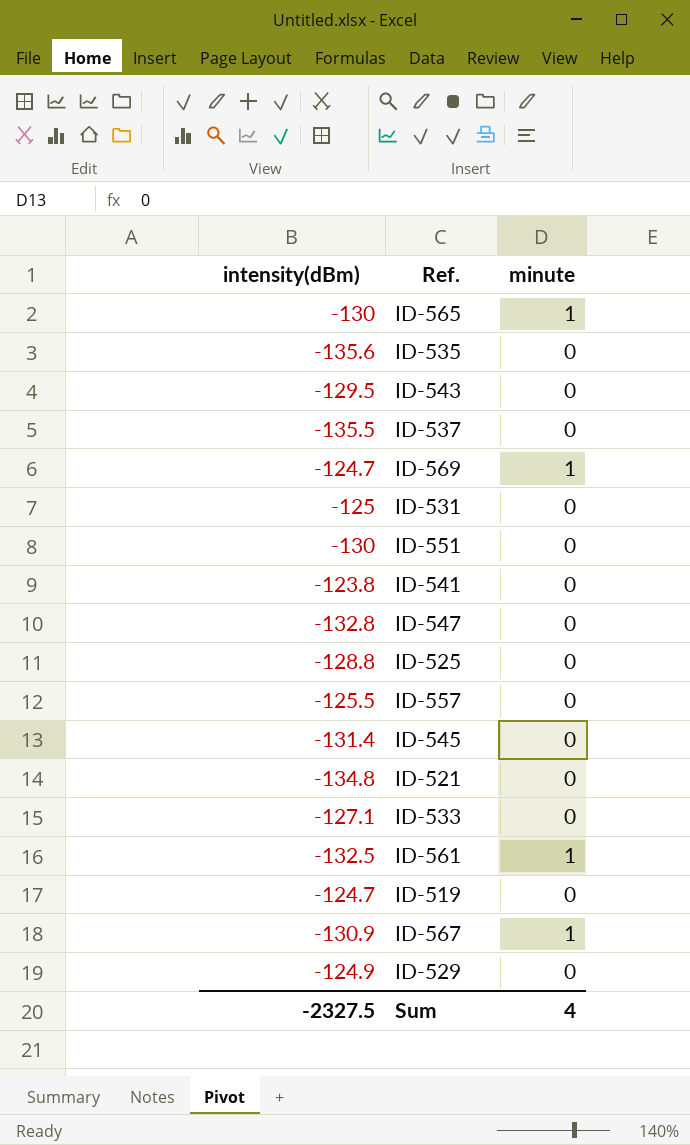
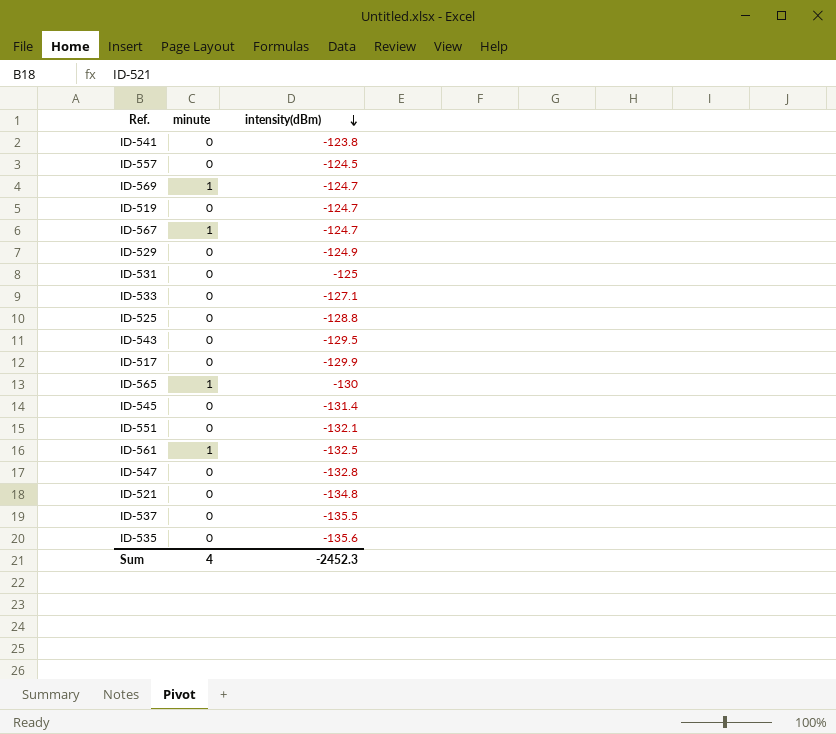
row order: none -> intensity(dBm) descending
column intensity(dBm) | position: 1 -> 3
ID-557 | intensity(dBm): -125.5 -> -124.5
ID-567 | intensity(dBm): -130.9 -> -124.7
row ID-517: none -> 0 | -129.9
ID-551 | intensity(dBm): -130 -> -132.1
Sum | intensity(dBm): -2327.5 -> -2452.3

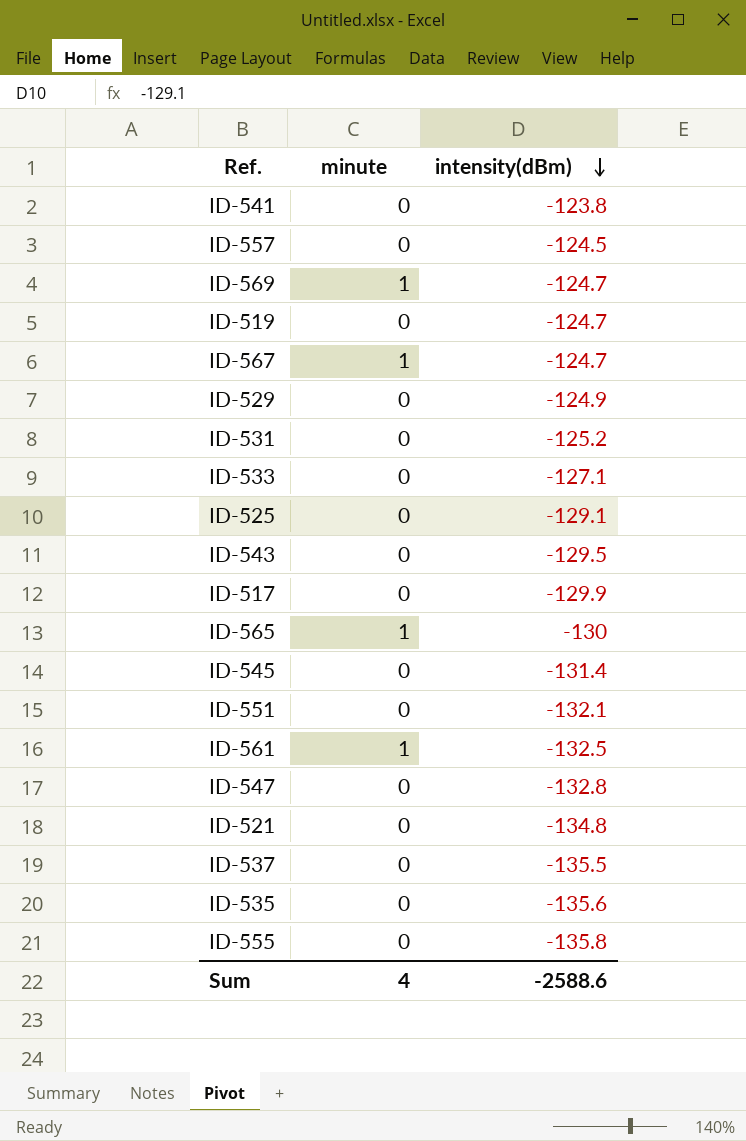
ID-531 | intensity(dBm): -125 -> -125.2
ID-525 | intensity(dBm): -128.8 -> -129.1
row ID-555: none -> 0 | -135.8
Sum | intensity(dBm): -2452.3 -> -2588.6

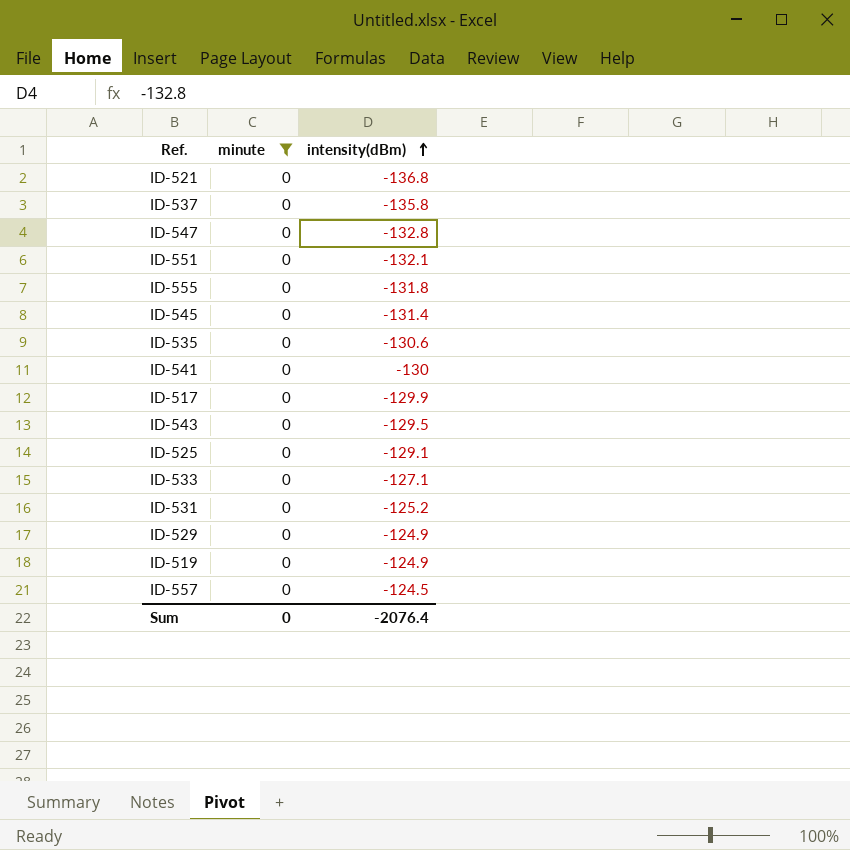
filter: none -> minute = 0
row order: intensity(dBm) descending -> intensity(dBm) ascending
ID-521 | intensity(dBm): -134.8 -> -136.8
ID-537 | intensity(dBm): -135.5 -> -135.8
ID-555 | intensity(dBm): -135.8 -> -131.8
ID-535 | intensity(dBm): -135.6 -> -130.6
ID-541 | intensity(dBm): -123.8 -> -130
ID-519 | intensity(dBm): -124.7 -> -124.9
Sum | minute: 4 -> 0
Sum | intensity(dBm): -2588.6 -> -2076.4

